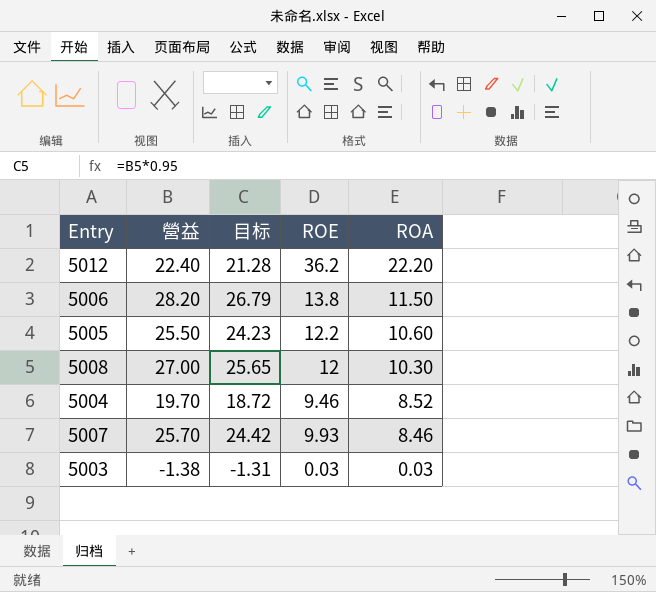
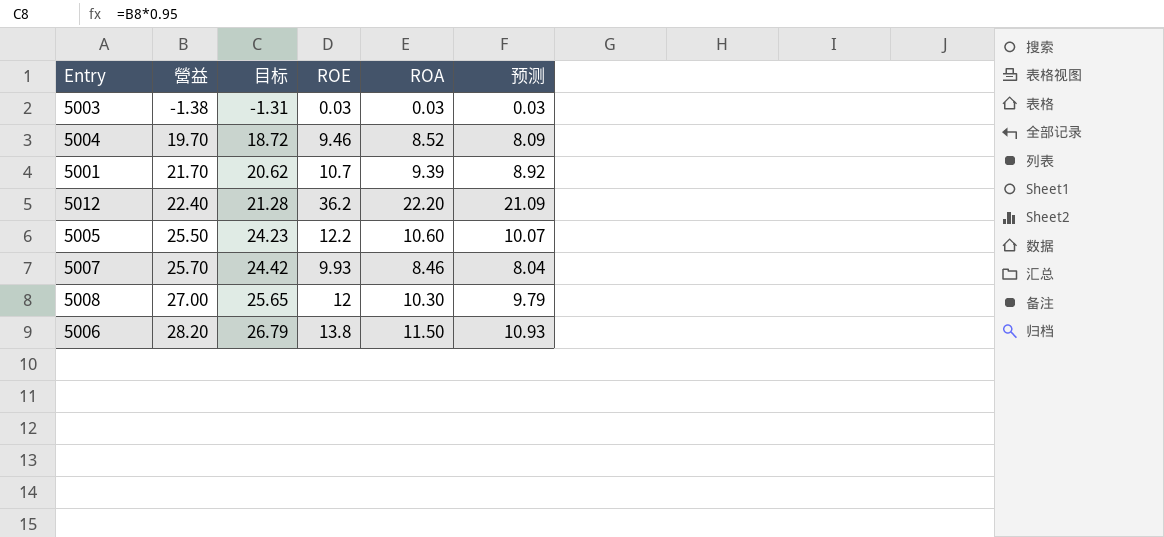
row order: ROA descending -> 營益 ascending
column 预测 | formula: none -> [ROA] * 0.95
row 5001: none -> 21.70 | 20.62 | 10.7 | 9.39 | 8.92

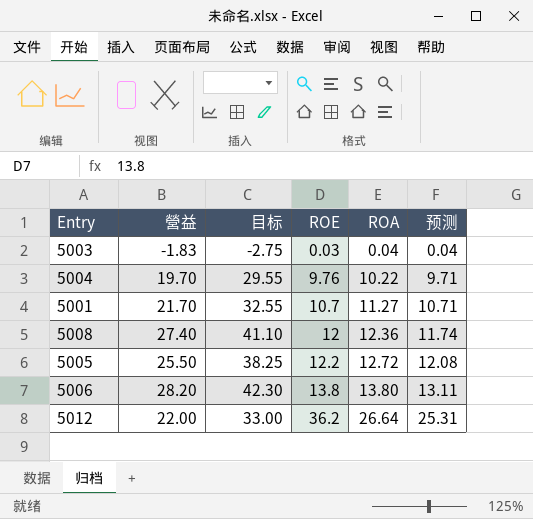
row order: 營益 ascending -> ROE ascending
column 目标 | formula: [營益] * 0.95 -> [營益] * 1.5
row 5007: 25.70 | 24.42 | 9.93 | 8.46 | 8.04 -> none
5003 | 營益: -1.38 -> -1.83
5003 | ROA: 0.03 -> 0.04
5003 | 预测: 0.03 -> 0.04
5004 | ROE: 9.46 -> 9.76
5004 | ROA: 8.52 -> 10.22
5004 | 预测: 8.09 -> 9.71
5001 | ROA: 9.39 -> 11.27
5001 | 预测: 8.92 -> 10.71
5008 | 營益: 27.00 -> 27.40
5008 | ROA: 10.30 -> 12.36
5008 | 预测: 9.79 -> 11.74
5005 | ROA: 10.60 -> 12.72
5005 | 预测: 10.07 -> 12.08
5006 | ROA: 11.50 -> 13.80
5006 | 预测: 10.93 -> 13.11
5012 | 營益: 22.40 -> 22.00
5012 | ROA: 22.20 -> 26.64
5012 | 预测: 21.09 -> 25.31

